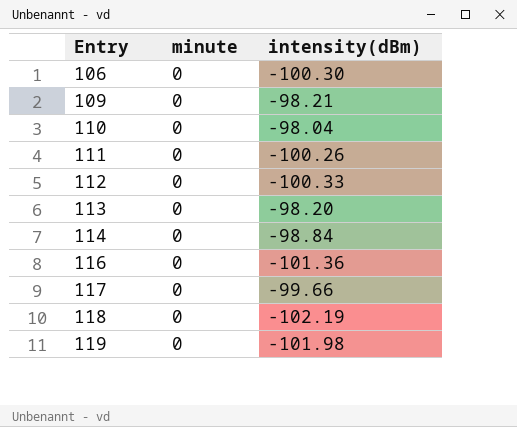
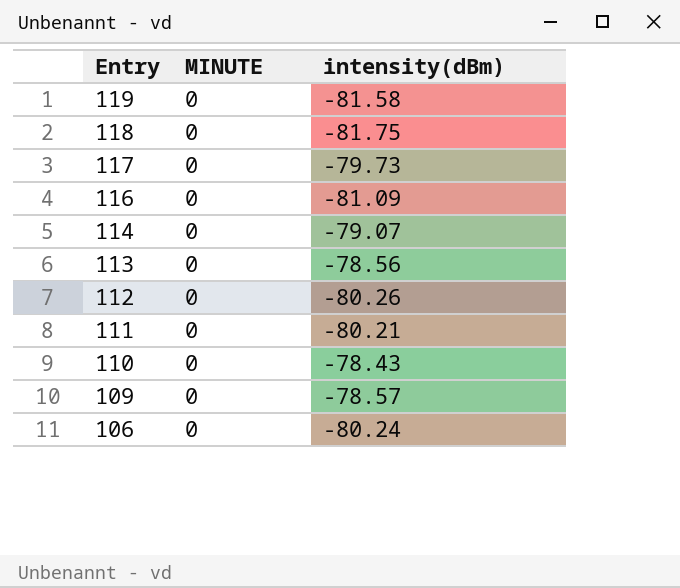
row order: Entry ascending -> Entry descending
column name: minute -> MINUTE
119 | intensity(dBm): -101.98 -> -81.58
118 | intensity(dBm): -102.19 -> -81.75
117 | intensity(dBm): -99.66 -> -79.73
116 | intensity(dBm): -101.36 -> -81.09
114 | intensity(dBm): -98.84 -> -79.07
113 | intensity(dBm): -98.20 -> -78.56
112 | intensity(dBm): -100.33 -> -80.26
111 | intensity(dBm): -100.26 -> -80.21
110 | intensity(dBm): -98.04 -> -78.43
109 | intensity(dBm): -98.21 -> -78.57
106 | intensity(dBm): -100.30 -> -80.24

